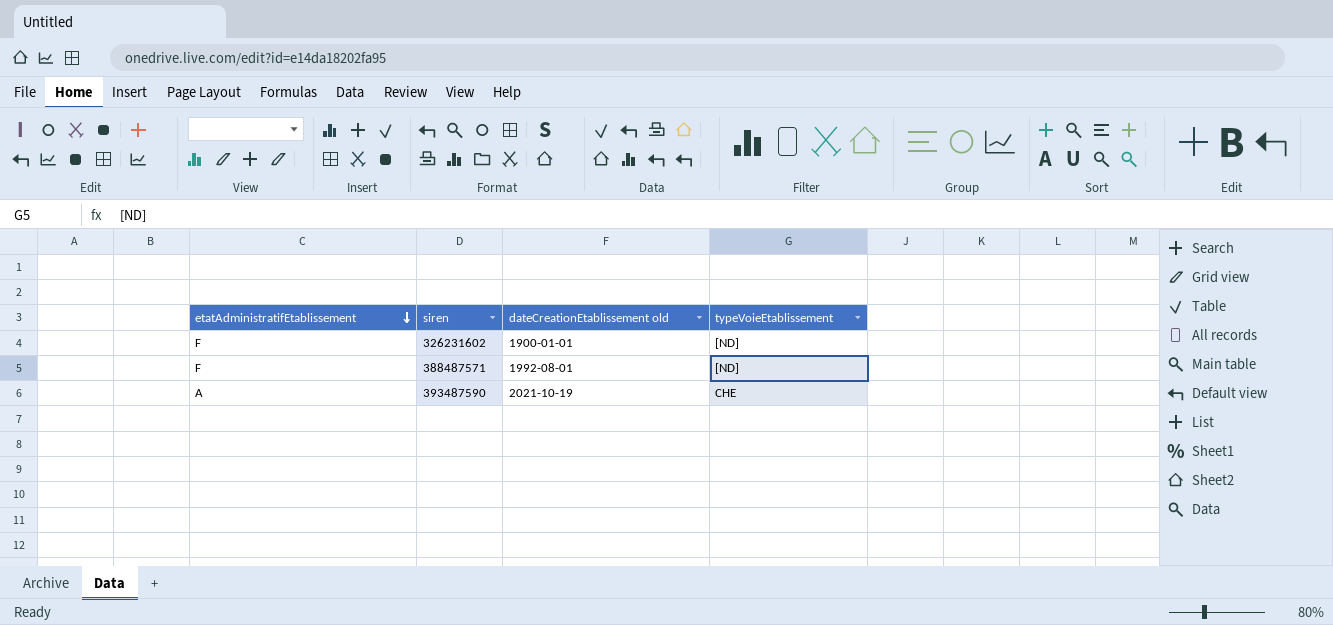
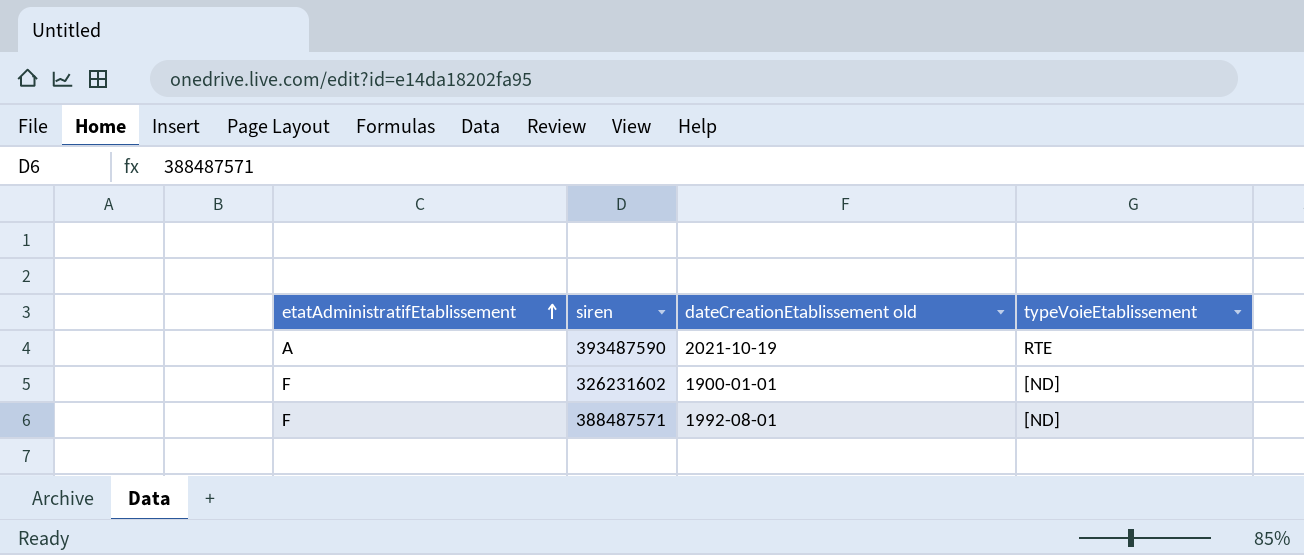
row order: etatAdministratifEtablissement descending -> etatAdministratifEtablissement ascending
393487590 | typeVoieEtablissement: CHE -> RTE

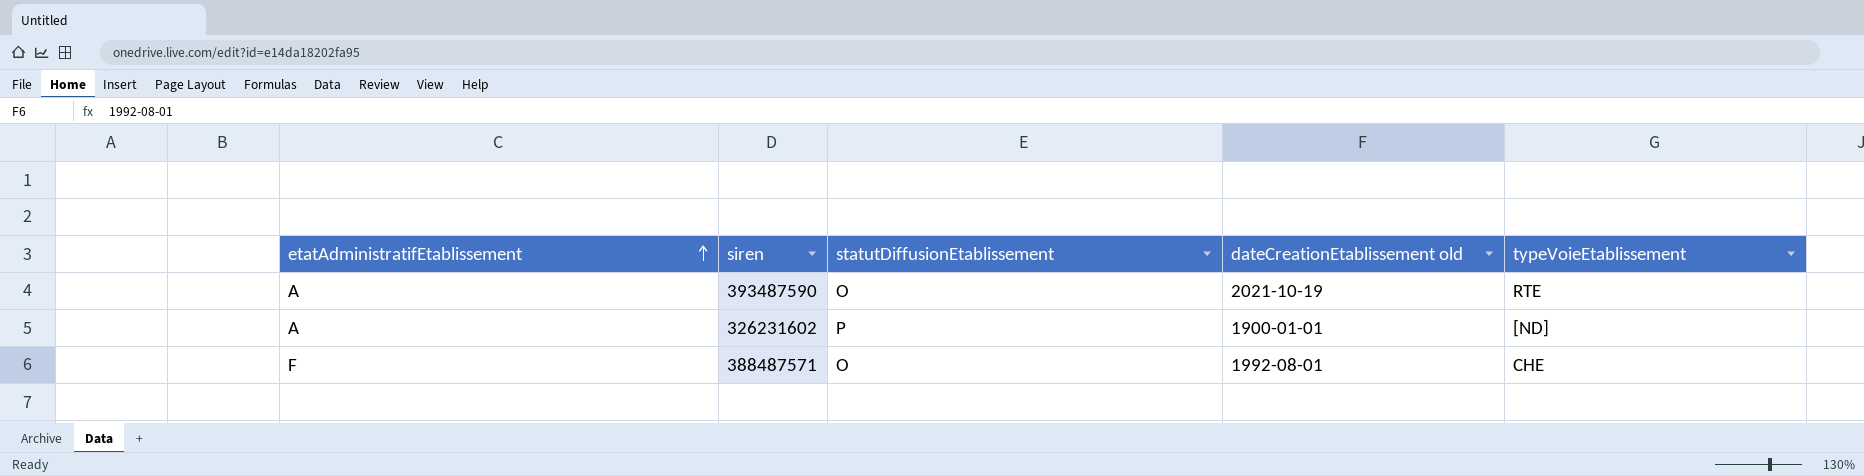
column statutDiffusionEtablissement | position: none -> 3
326231602 | etatAdministratifEtablissement: F -> A
388487571 | typeVoieEtablissement: [ND] -> CHE

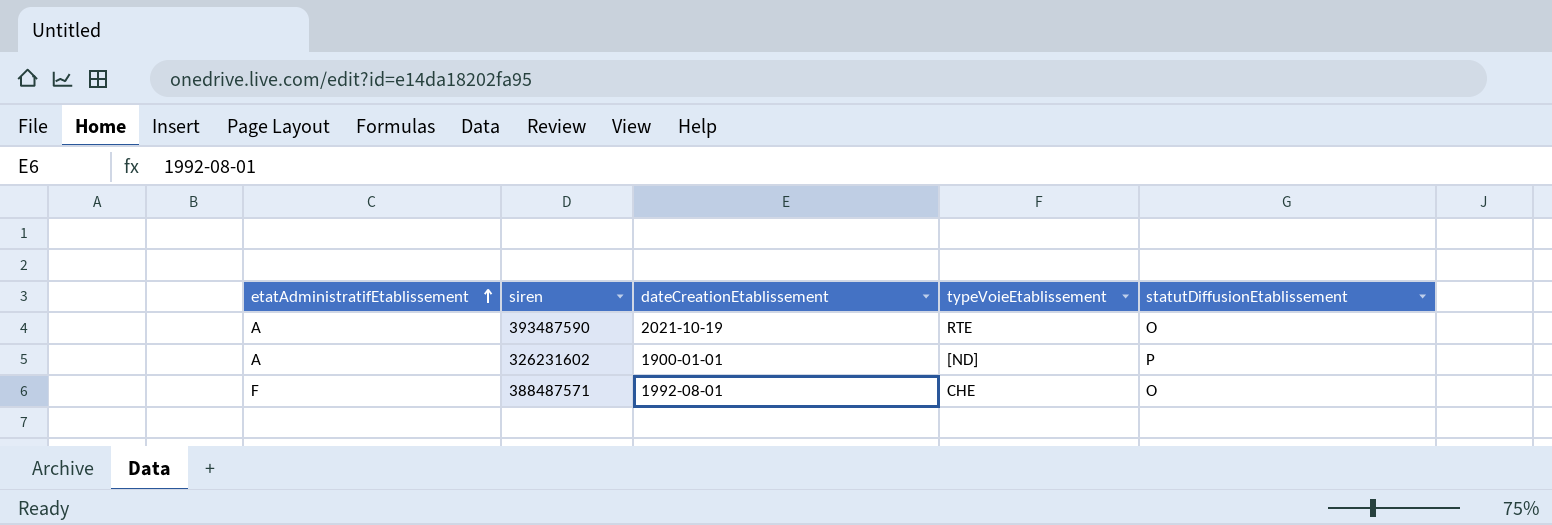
column name: dateCreationEtablissement old -> dateCreationEtablissement
column statutDiffusionEtablissement | position: 3 -> 5

